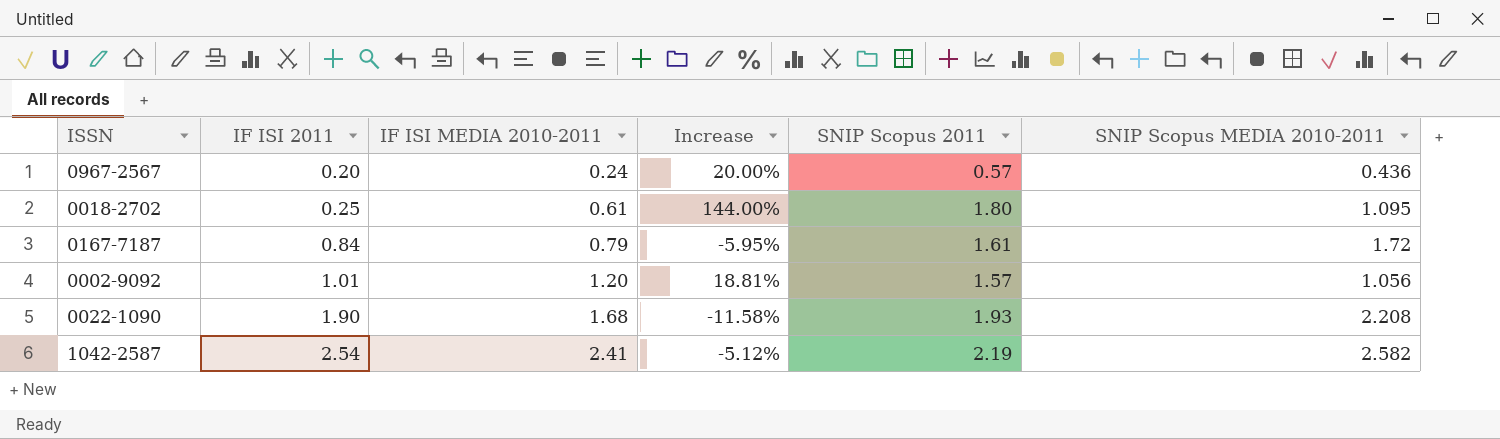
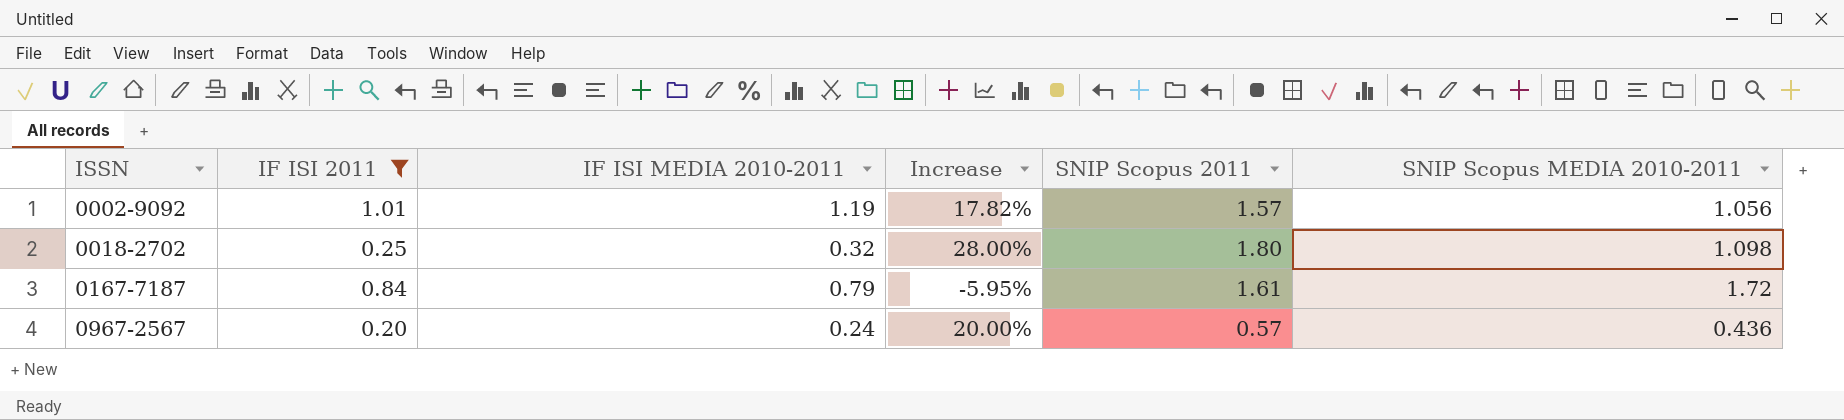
filter: none -> IF ISI 2011 <= 1.01
row order: IF ISI 2011 ascending -> ISSN ascending
0002-9092 | IF ISI MEDIA 2010-2011: 1.20 -> 1.19
0002-9092 | Increase: 18.81% -> 17.82%
0018-2702 | IF ISI MEDIA 2010-2011: 0.61 -> 0.32
0018-2702 | Increase: 144.00% -> 28.00%
0018-2702 | SNIP Scopus MEDIA 2010-2011: 1.095 -> 1.098

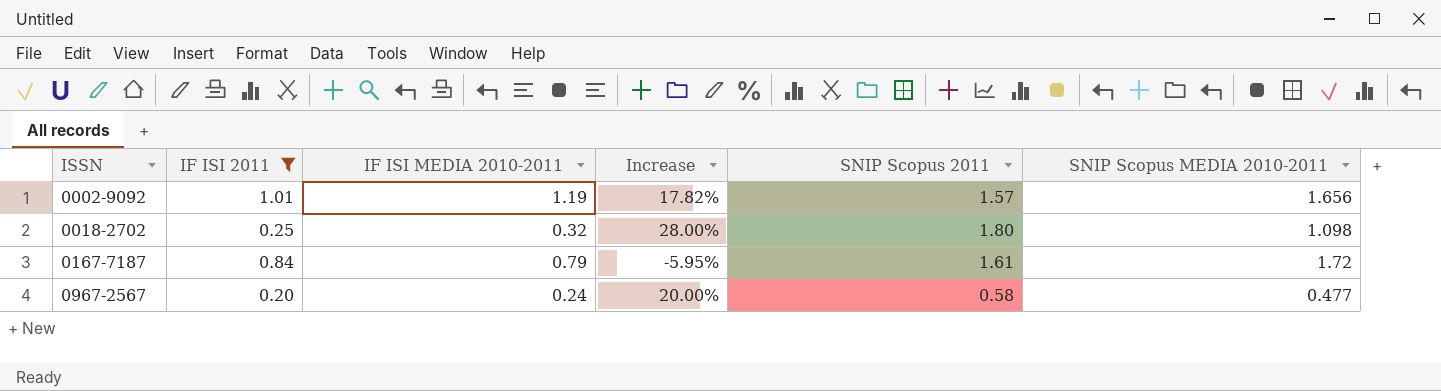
0002-9092 | SNIP Scopus MEDIA 2010-2011: 1.056 -> 1.656
0967-2567 | SNIP Scopus 2011: 0.57 -> 0.58
0967-2567 | SNIP Scopus MEDIA 2010-2011: 0.436 -> 0.477

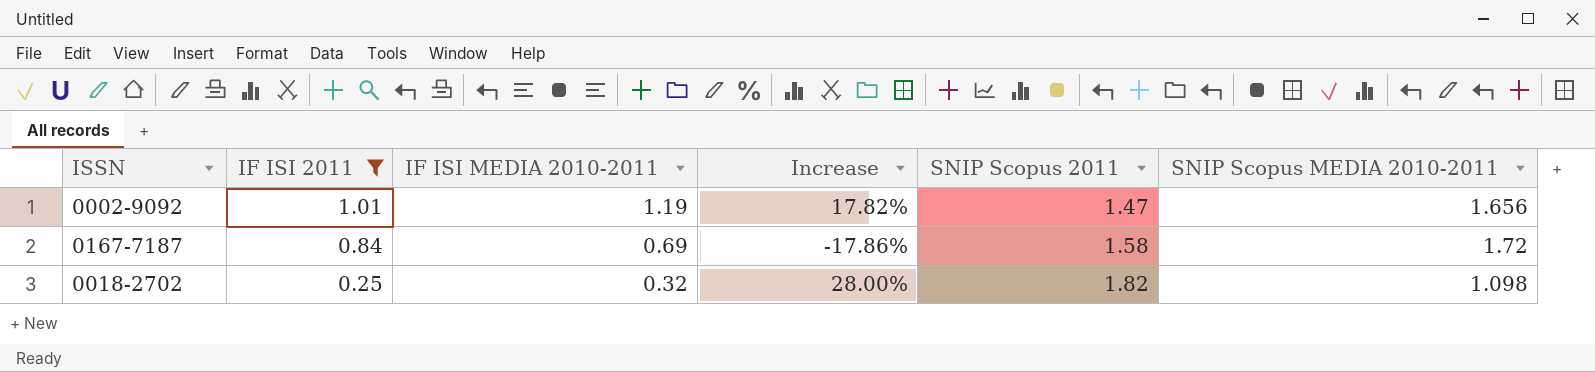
row order: ISSN ascending -> IF ISI 2011 descending
row 0967-2567: 0.20 | 0.24 | 20.00% | 0.58 | 0.477 -> none
0002-9092 | SNIP Scopus 2011: 1.57 -> 1.47
0167-7187 | IF ISI MEDIA 2010-2011: 0.79 -> 0.69
0167-7187 | Increase: -5.95% -> -17.86%
0167-7187 | SNIP Scopus 2011: 1.61 -> 1.58
0018-2702 | SNIP Scopus 2011: 1.80 -> 1.82

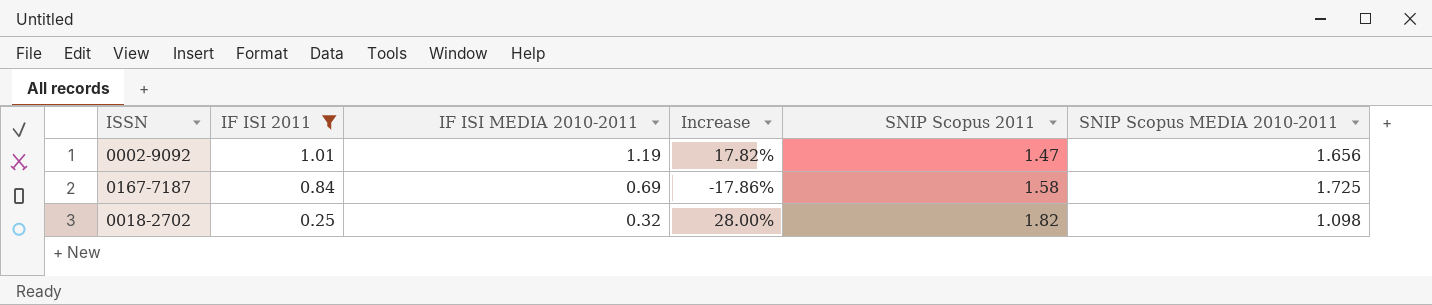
0167-7187 | SNIP Scopus MEDIA 2010-2011: 1.72 -> 1.725

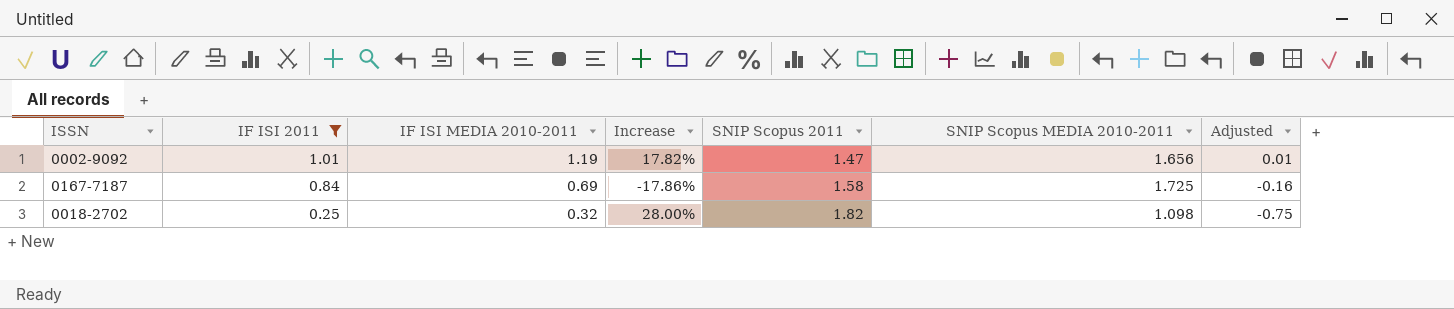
column Adjusted | formula: none -> [IF ISI 2011] - 1

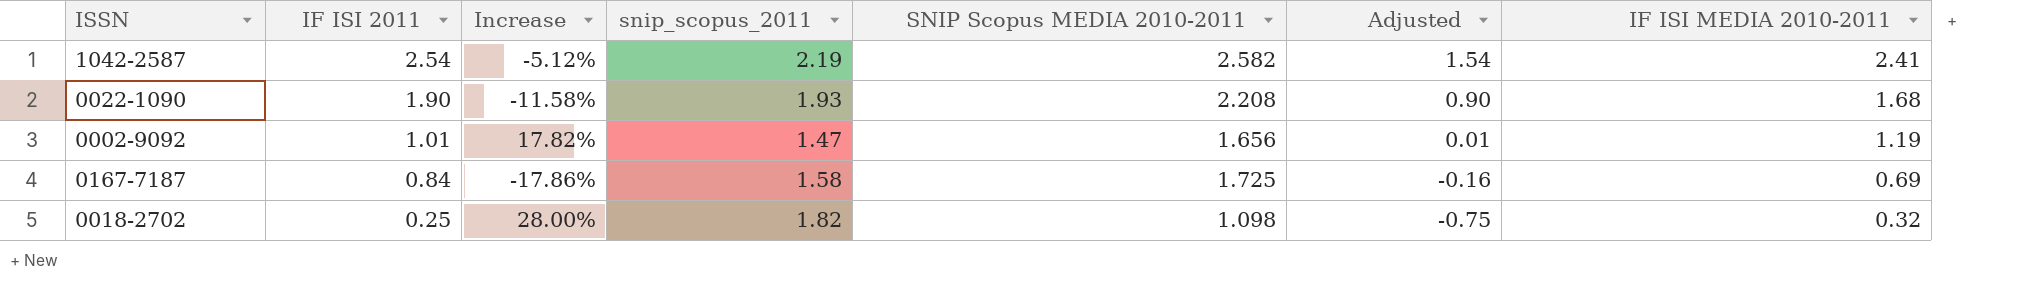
filter: IF ISI 2011 <= 1.01 -> none
column name: SNIP Scopus 2011 -> snip_scopus_2011
column IF ISI MEDIA 2010-2011 | position: 3 -> 7

